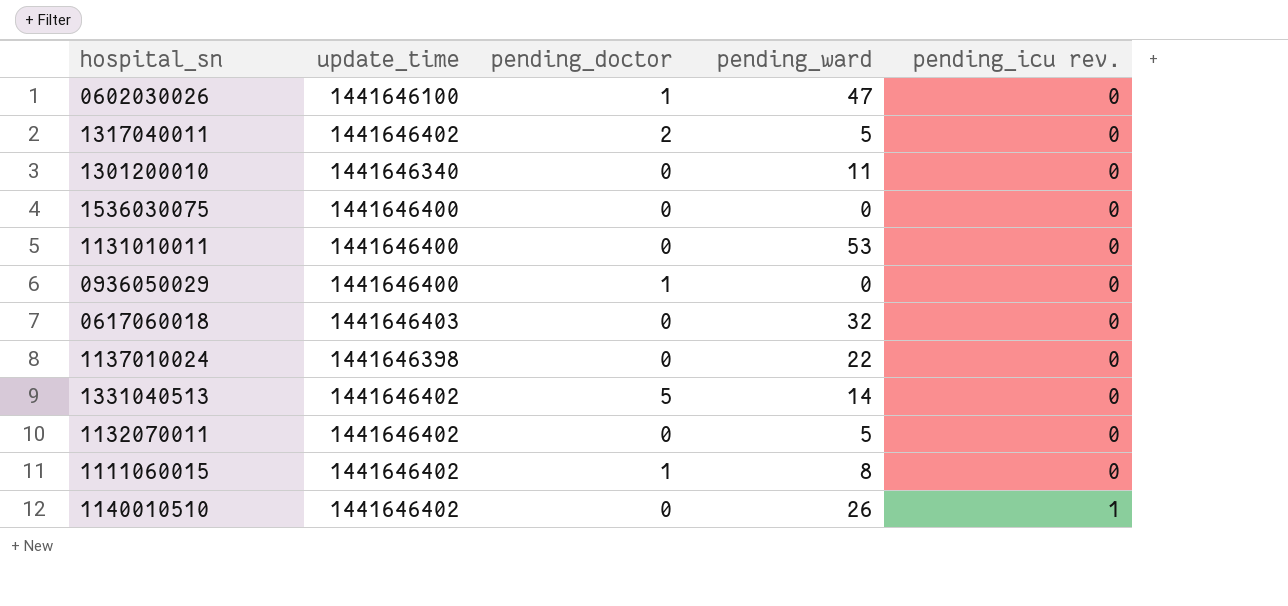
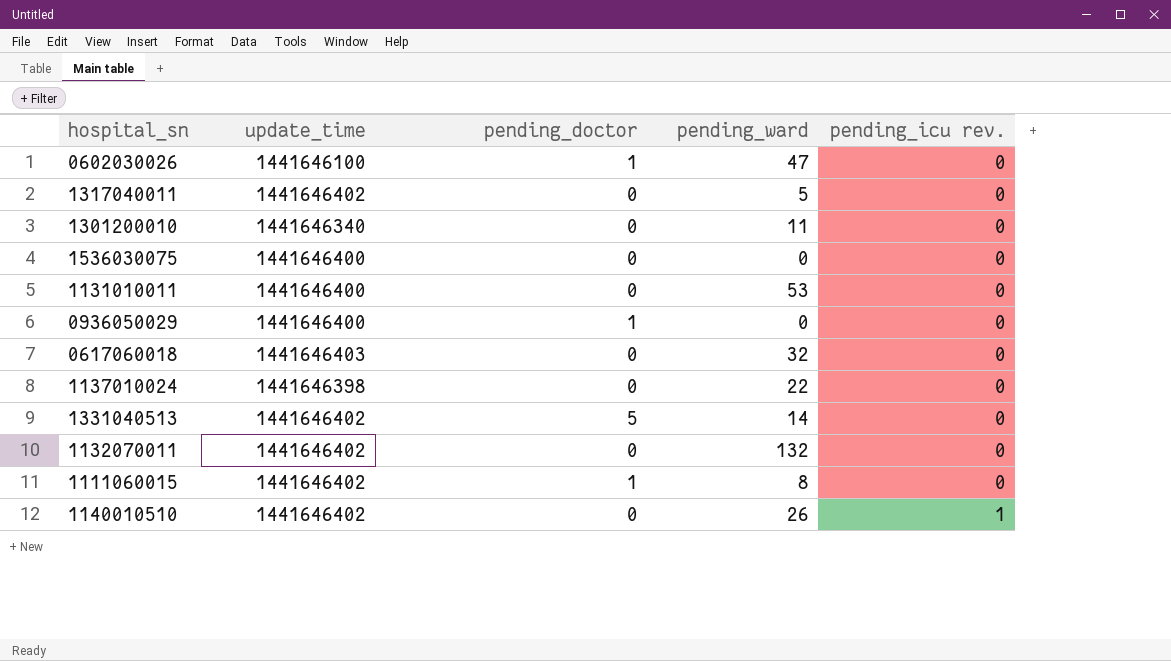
1317040011 | pending_doctor: 2 -> 0
1132070011 | pending_ward: 5 -> 132

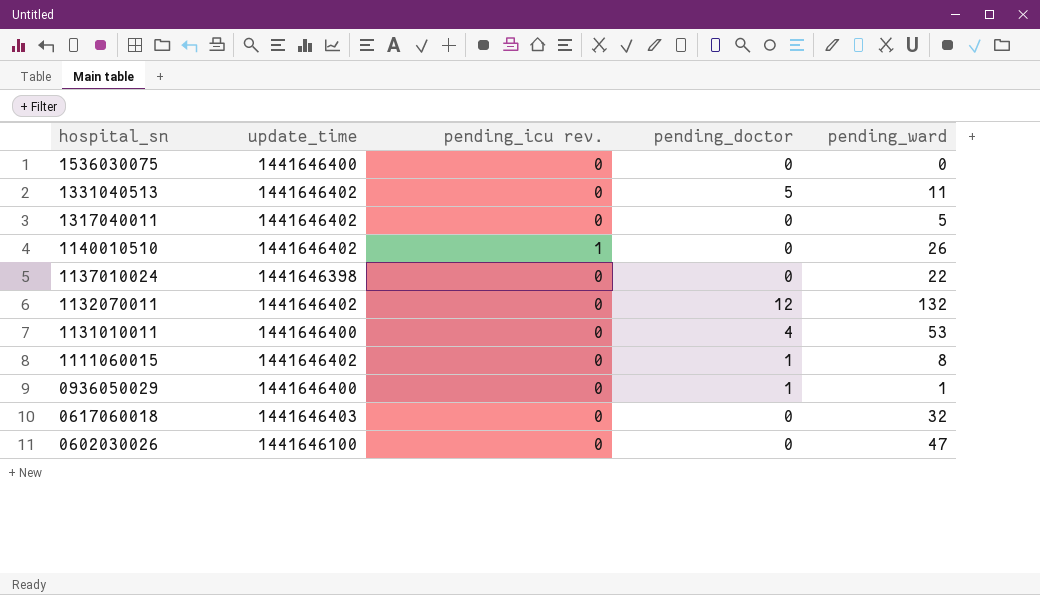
row order: pending_icu rev. ascending -> hospital_sn descending
column pending_icu rev. | position: 5 -> 3
row 1301200010: 1441646340 | 0 | 11 | 0 -> none
1331040513 | pending_ward: 14 -> 11
1132070011 | pending_doctor: 0 -> 12
1131010011 | pending_doctor: 0 -> 4
0936050029 | pending_ward: 0 -> 1
0602030026 | pending_doctor: 1 -> 0

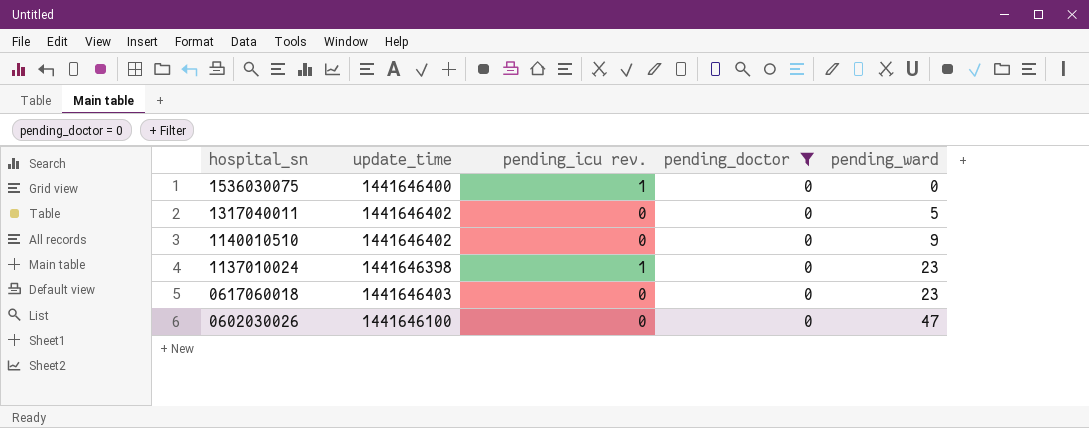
filter: none -> pending_doctor = 0
1536030075 | pending_icu rev.: 0 -> 1
1140010510 | pending_icu rev.: 1 -> 0
1140010510 | pending_ward: 26 -> 9
1137010024 | pending_icu rev.: 0 -> 1
1137010024 | pending_ward: 22 -> 23
0617060018 | pending_ward: 32 -> 23

